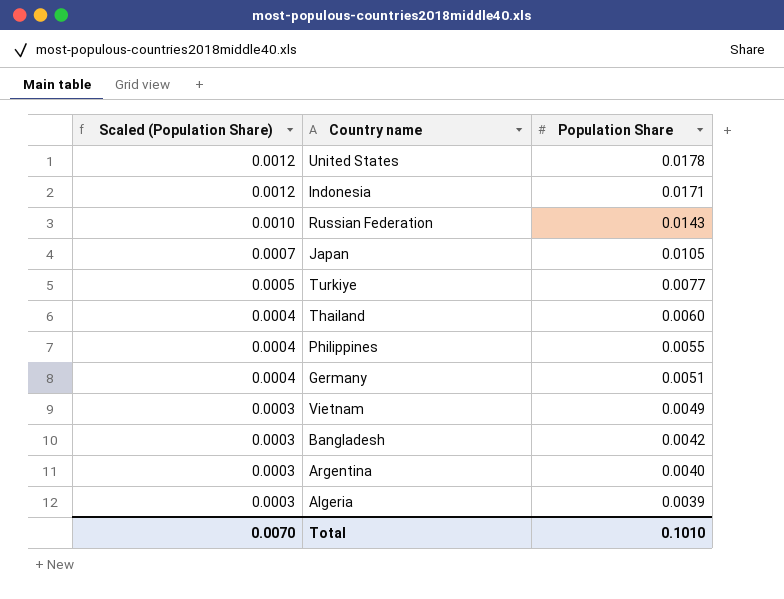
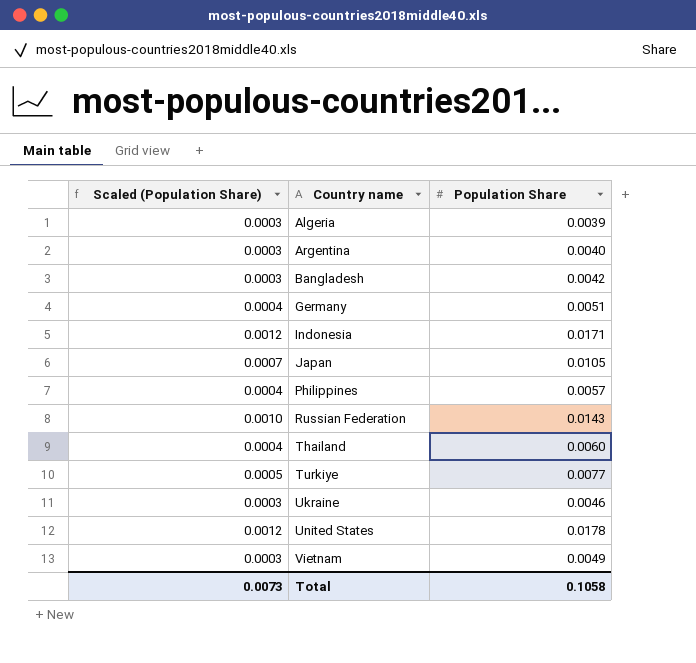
row order: Scaled (Population Share) descending -> Country name ascending
Philippines | Population Share: 0.0055 -> 0.0057
row Ukraine: none -> 0.0003 | 0.0046
Total | Scaled (Population Share): 0.0070 -> 0.0073
Total | Population Share: 0.1010 -> 0.1058

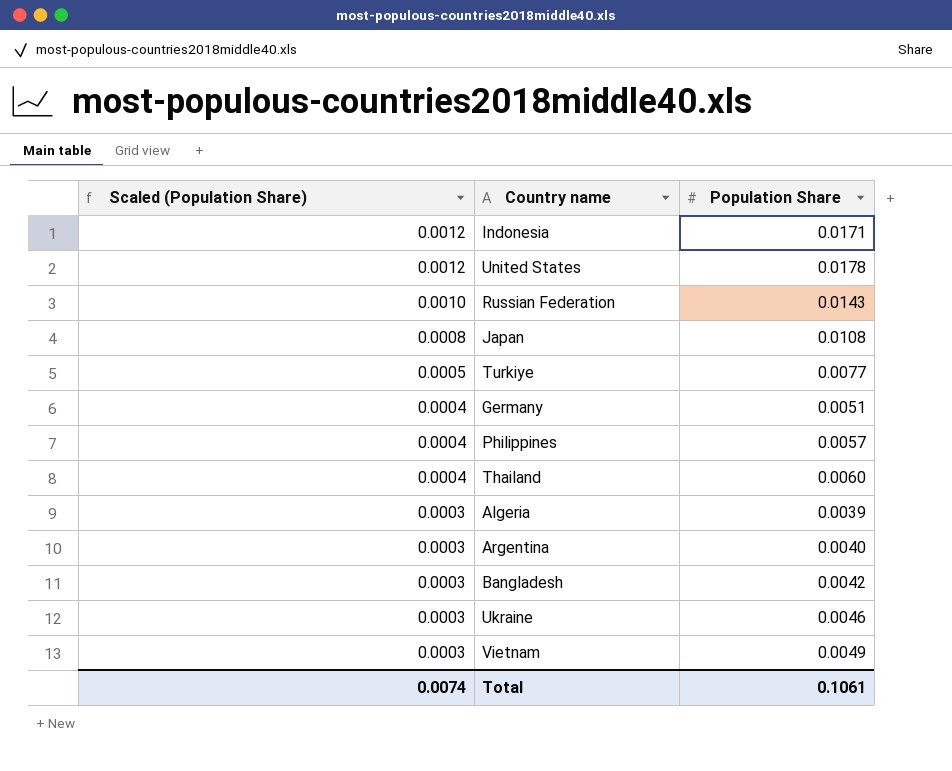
row order: Country name ascending -> Scaled (Population Share) descending
Japan | Scaled (Population Share): 0.0007 -> 0.0008
Japan | Population Share: 0.0105 -> 0.0108
Total | Scaled (Population Share): 0.0073 -> 0.0074
Total | Population Share: 0.1058 -> 0.1061

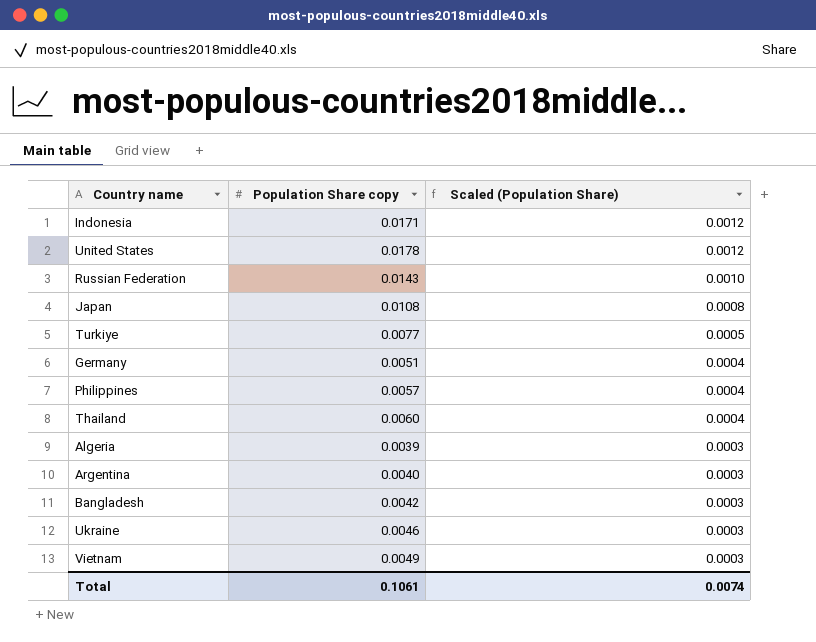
column name: Population Share -> Population Share copy
column Scaled (Population Share) | position: 1 -> 3

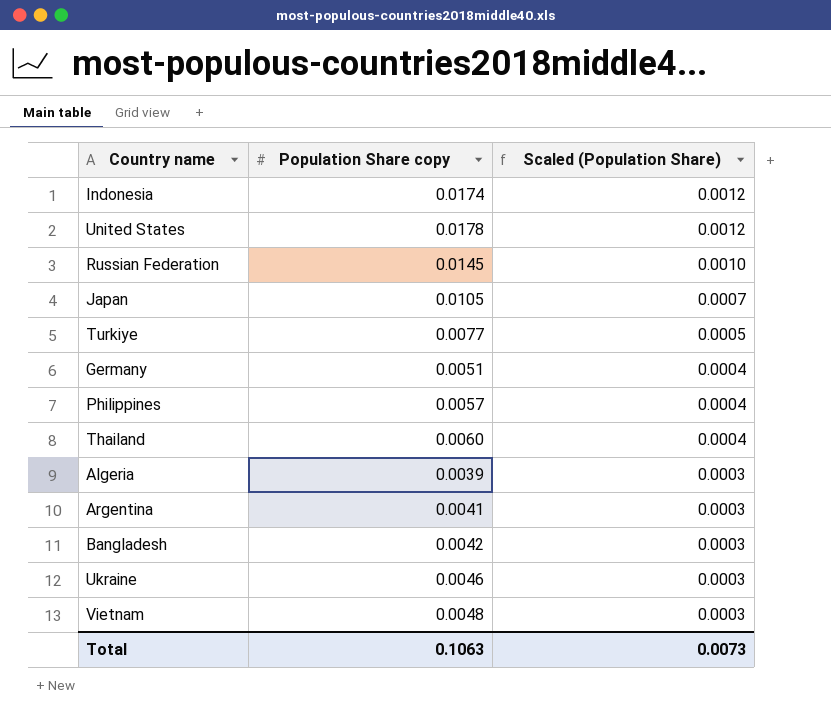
Indonesia | Population Share copy: 0.0171 -> 0.0174
Russian Federation | Population Share copy: 0.0143 -> 0.0145
Japan | Population Share copy: 0.0108 -> 0.0105
Japan | Scaled (Population Share): 0.0008 -> 0.0007
Argentina | Population Share copy: 0.0040 -> 0.0041
Vietnam | Population Share copy: 0.0049 -> 0.0048
Total | Population Share copy: 0.1061 -> 0.1063
Total | Scaled (Population Share): 0.0074 -> 0.0073

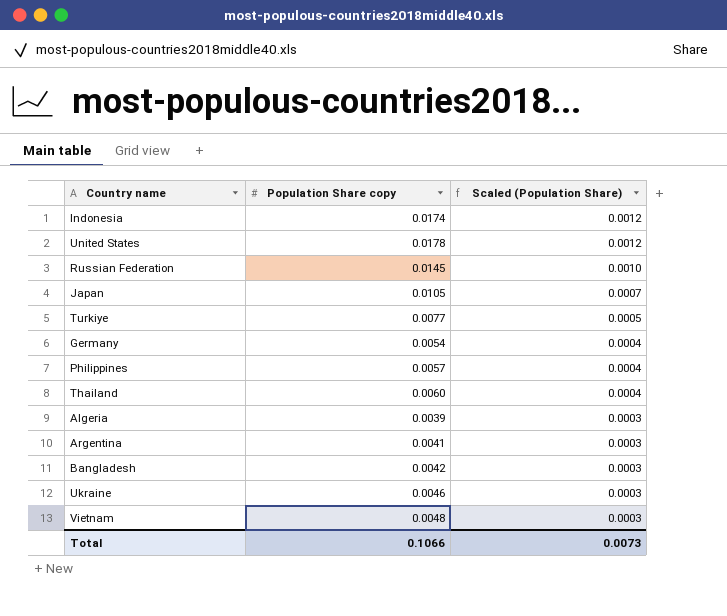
Germany | Population Share copy: 0.0051 -> 0.0054
Total | Population Share copy: 0.1063 -> 0.1066

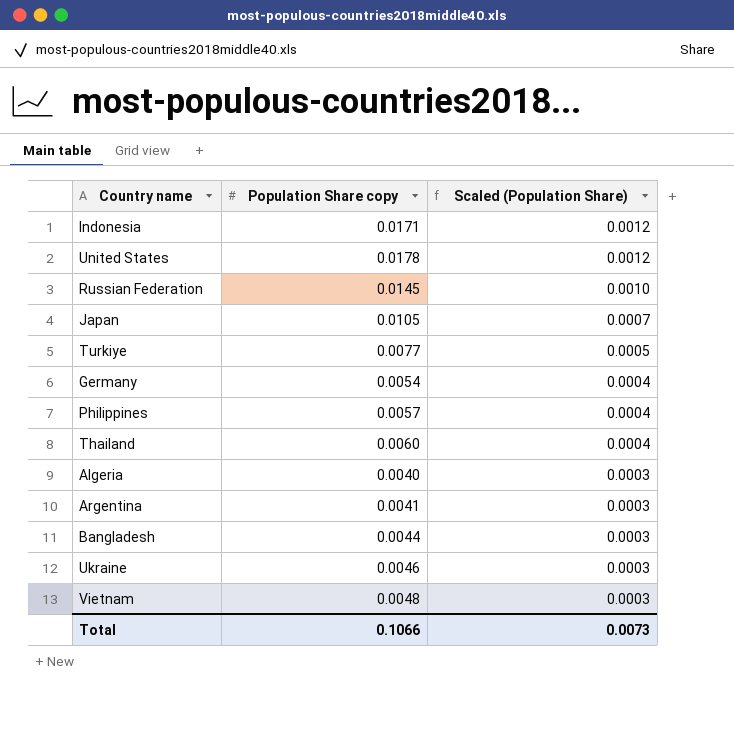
Indonesia | Population Share copy: 0.0174 -> 0.0171
Algeria | Population Share copy: 0.0039 -> 0.0040
Bangladesh | Population Share copy: 0.0042 -> 0.0044

